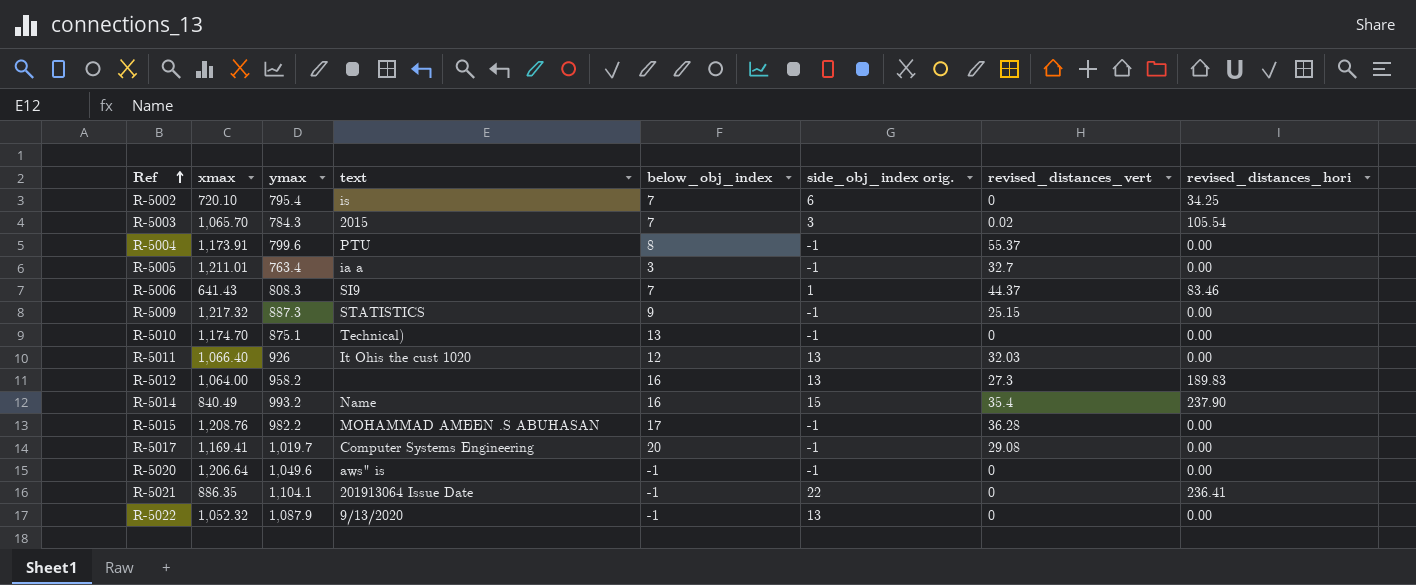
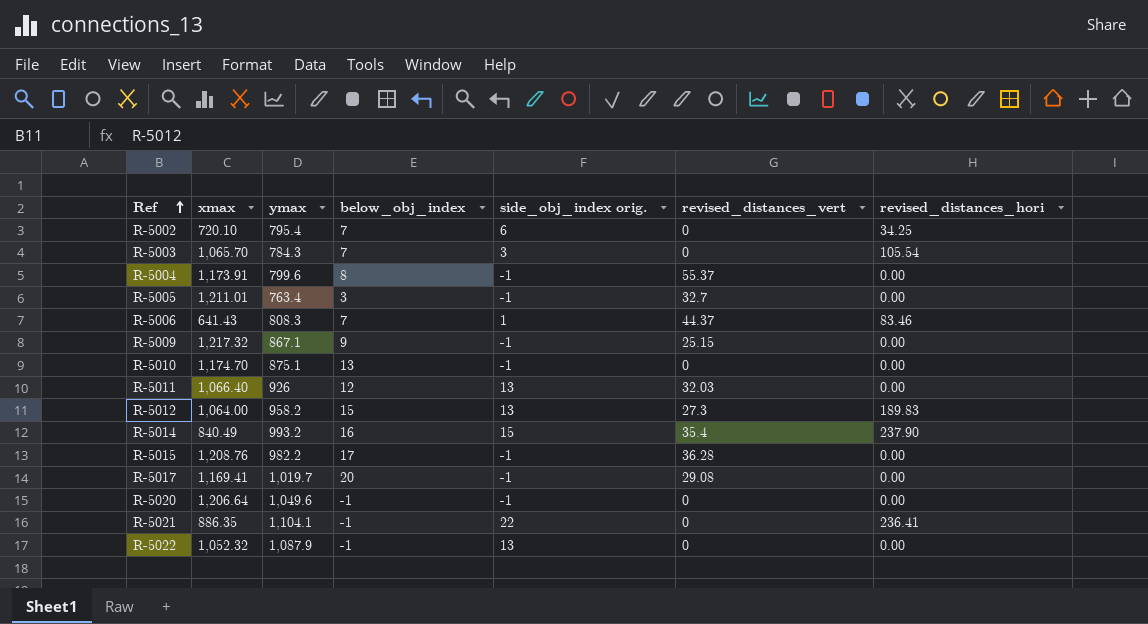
column text | position: 4 -> none
R-5003 | revised_distances_vert: 0.02 -> 0
R-5009 | ymax: 887.3 -> 867.1
R-5012 | below_obj_index: 16 -> 15

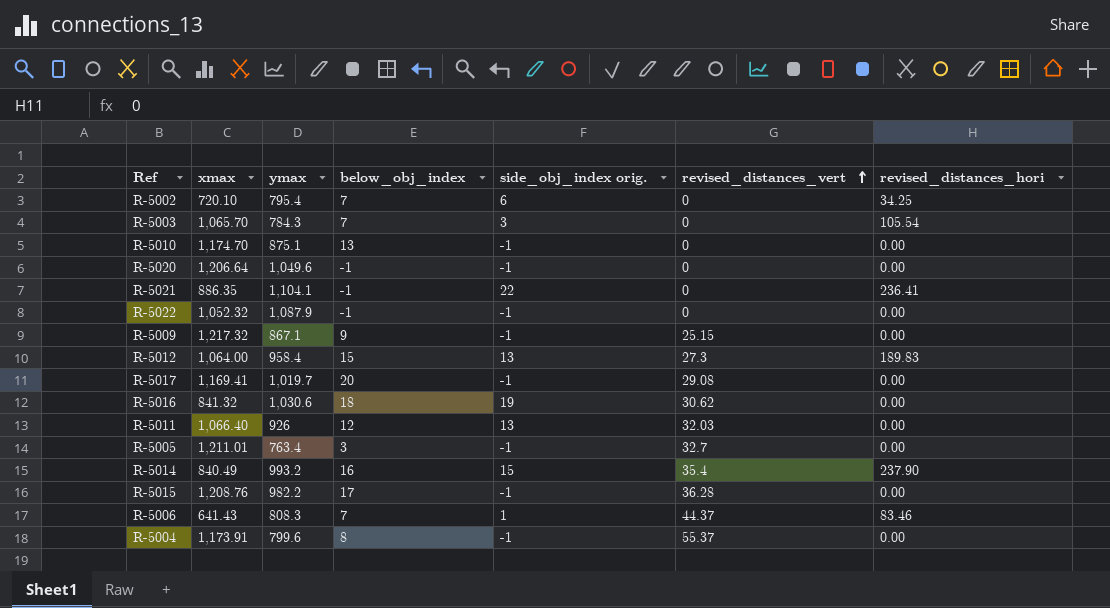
row order: Ref ascending -> revised_distances_vert ascending
R-5022 | side_obj_index orig.: 13 -> -1
R-5012 | ymax: 958.2 -> 958.4
row R-5016: none -> 841.32 | 1,030.6 | 18 | 19 | 30.62 | 0.00

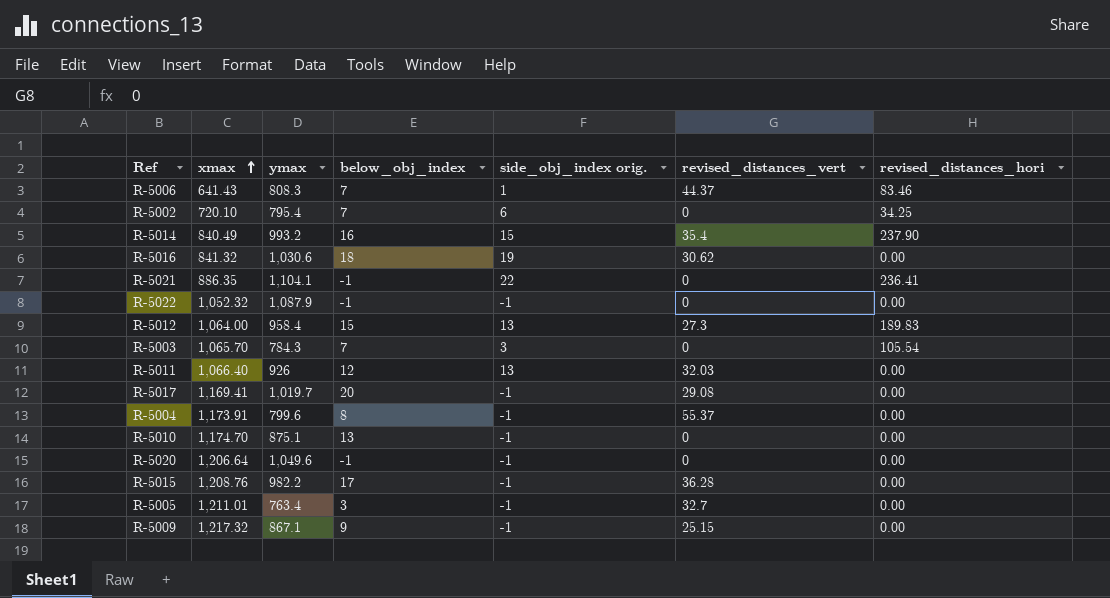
row order: revised_distances_vert ascending -> xmax ascending

